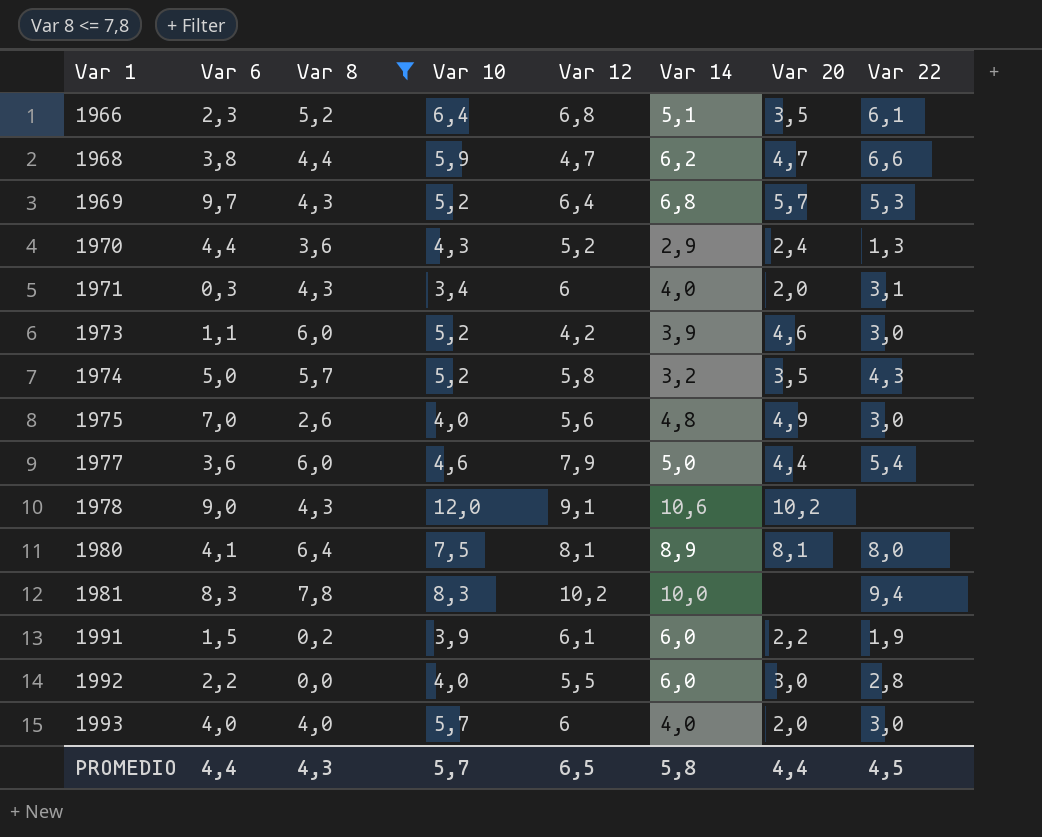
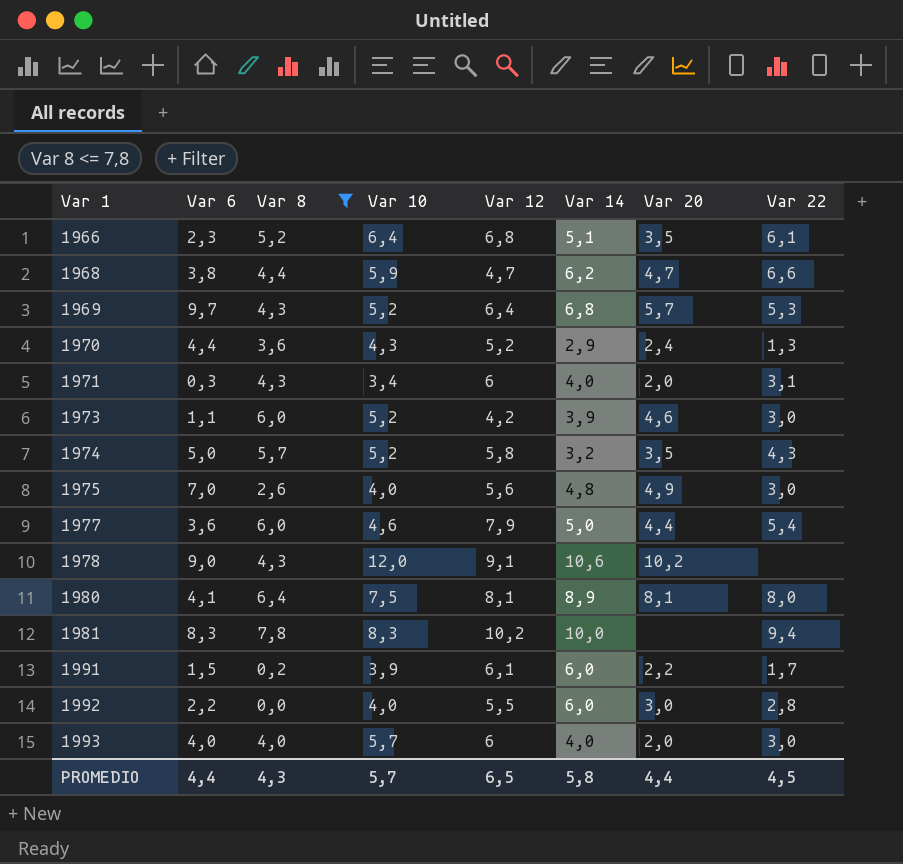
1991 | Var 22: 1,9 -> 1,7

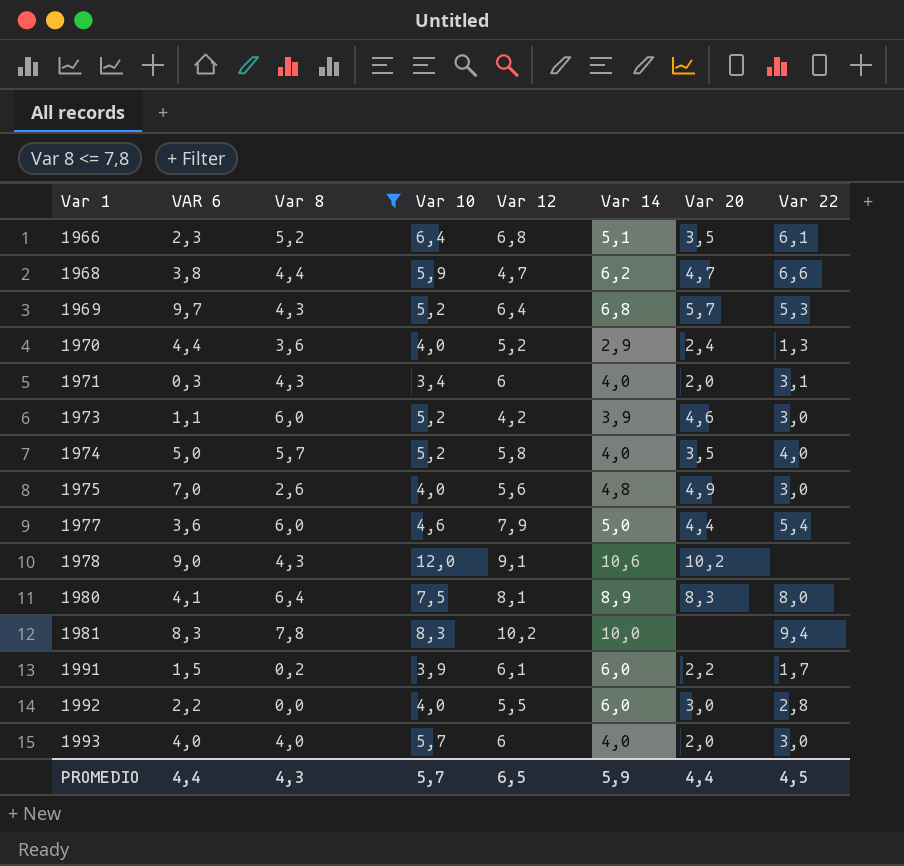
column name: Var 6 -> VAR 6
1970 | Var 10: 4,3 -> 4,0
1974 | Var 14: 3,2 -> 4,0
1974 | Var 22: 4,3 -> 4,0
1980 | Var 20: 8,1 -> 8,3
PROMEDIO | Var 14: 5,8 -> 5,9

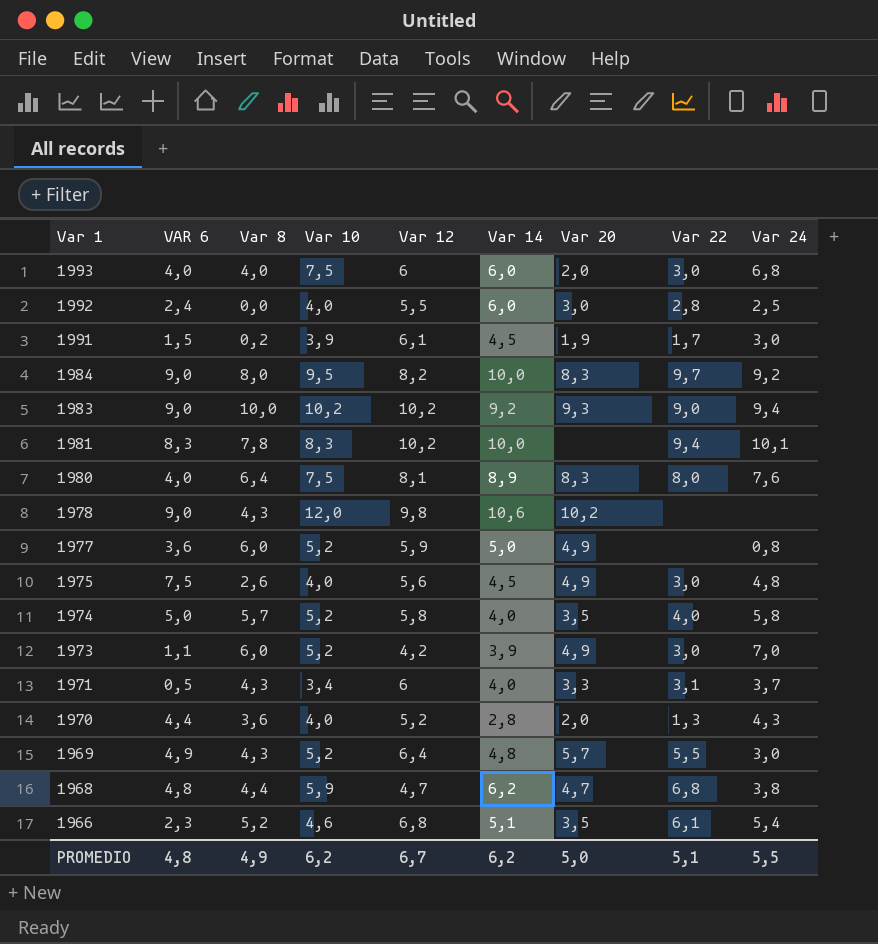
filter: Var 8 <= 7,8 -> none
row order: Var 1 ascending -> Var 1 descending
column Var 24 | position: none -> 9
1993 | Var 10: 5,7 -> 7,5
1993 | Var 14: 4,0 -> 6,0
1992 | VAR 6: 2,2 -> 2,4
1991 | Var 14: 6,0 -> 4,5
1991 | Var 20: 2,2 -> 1,9
1980 | VAR 6: 4,1 -> 4,0
1978 | Var 12: 9,1 -> 9,8
1977 | Var 10: 4,6 -> 5,2
1977 | Var 12: 7,9 -> 5,9
1977 | Var 20: 4,4 -> 4,9
1977 | Var 22: 5,4 -> none
1975 | VAR 6: 7,0 -> 7,5
1975 | Var 14: 4,8 -> 4,5
1973 | Var 20: 4,6 -> 4,9
1971 | VAR 6: 0,3 -> 0,5
1971 | Var 20: 2,0 -> 3,3
1970 | Var 14: 2,9 -> 2,8
1970 | Var 20: 2,4 -> 2,0
1969 | VAR 6: 9,7 -> 4,9
1969 | Var 14: 6,8 -> 4,8
1969 | Var 22: 5,3 -> 5,5
1968 | VAR 6: 3,8 -> 4,8
1968 | Var 22: 6,6 -> 6,8
1966 | Var 10: 6,4 -> 4,6
PROMEDIO | VAR 6: 4,4 -> 4,8
PROMEDIO | Var 8: 4,3 -> 4,9
PROMEDIO | Var 10: 5,7 -> 6,2
PROMEDIO | Var 12: 6,5 -> 6,7
PROMEDIO | Var 14: 5,9 -> 6,2
PROMEDIO | Var 20: 4,4 -> 5,0
PROMEDIO | Var 22: 4,5 -> 5,1

